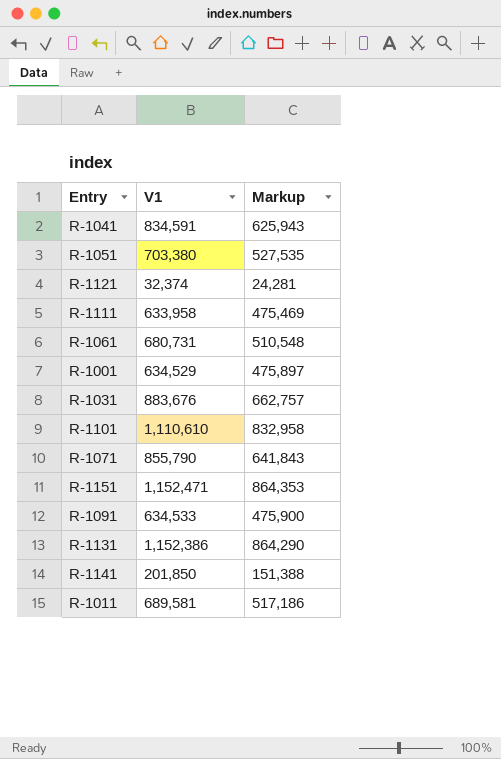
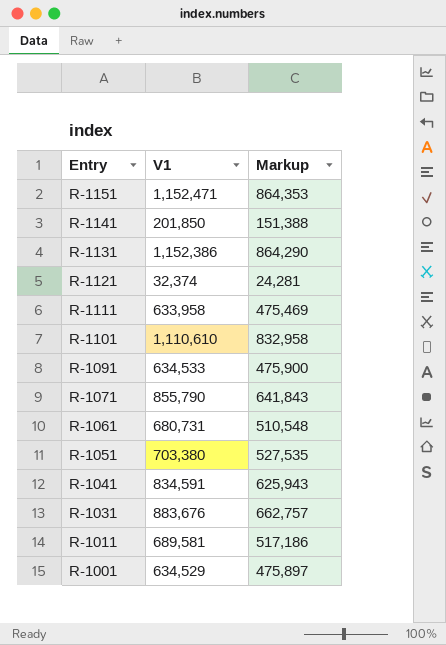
row order: none -> Entry descending

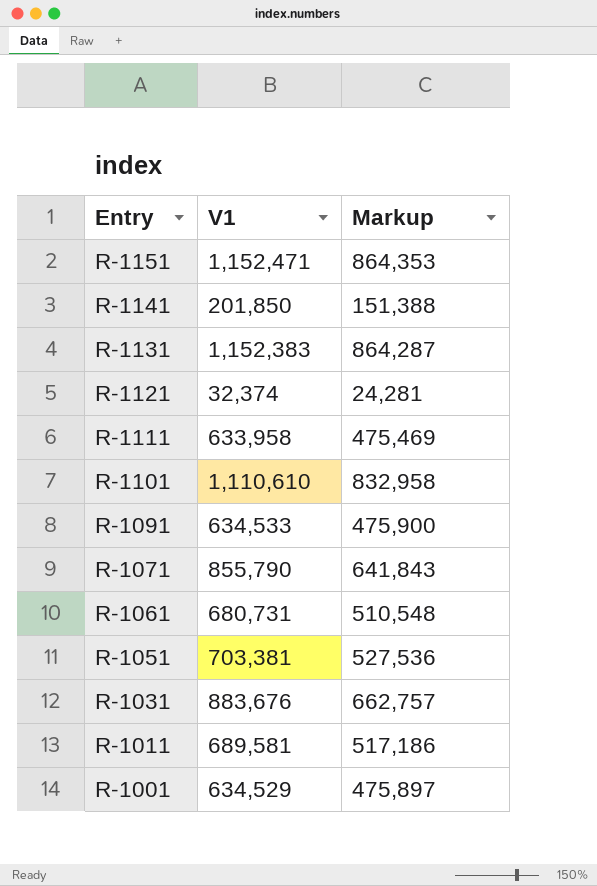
row R-1041: 834,591 | 625,943 -> none
R-1131 | V1: 1,152,386 -> 1,152,383
R-1131 | Markup: 864,290 -> 864,287
R-1051 | V1: 703,380 -> 703,381
R-1051 | Markup: 527,535 -> 527,536

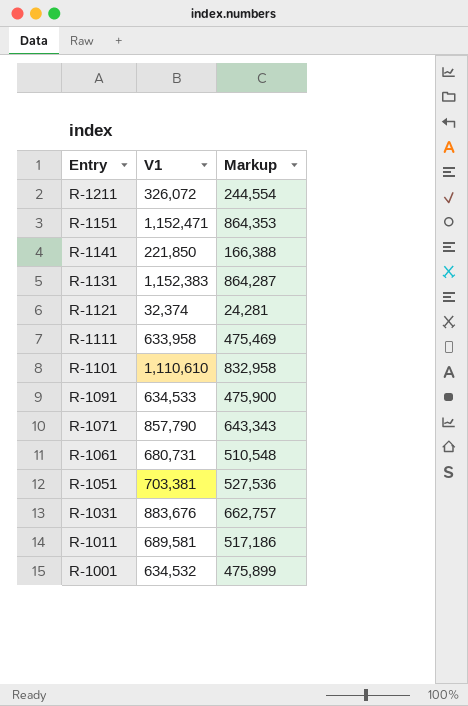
row R-1211: none -> 326,072 | 244,554
R-1141 | V1: 201,850 -> 221,850
R-1141 | Markup: 151,388 -> 166,388
R-1071 | V1: 855,790 -> 857,790
R-1071 | Markup: 641,843 -> 643,343
R-1001 | V1: 634,529 -> 634,532
R-1001 | Markup: 475,897 -> 475,899

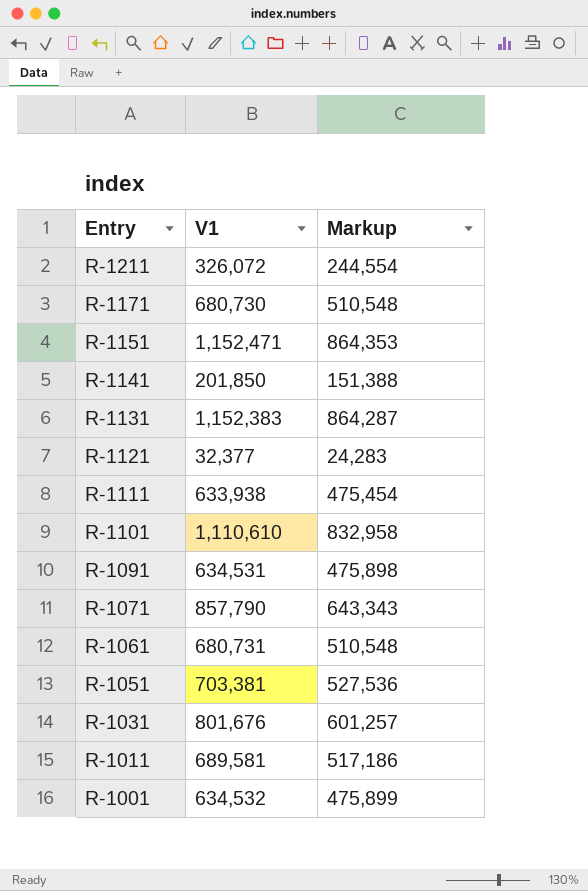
row R-1171: none -> 680,730 | 510,548
R-1141 | V1: 221,850 -> 201,850
R-1141 | Markup: 166,388 -> 151,388
R-1121 | V1: 32,374 -> 32,377
R-1121 | Markup: 24,281 -> 24,283
R-1111 | V1: 633,958 -> 633,938
R-1111 | Markup: 475,469 -> 475,454
R-1091 | V1: 634,533 -> 634,531
R-1091 | Markup: 475,900 -> 475,898
R-1031 | V1: 883,676 -> 801,676
R-1031 | Markup: 662,757 -> 601,257

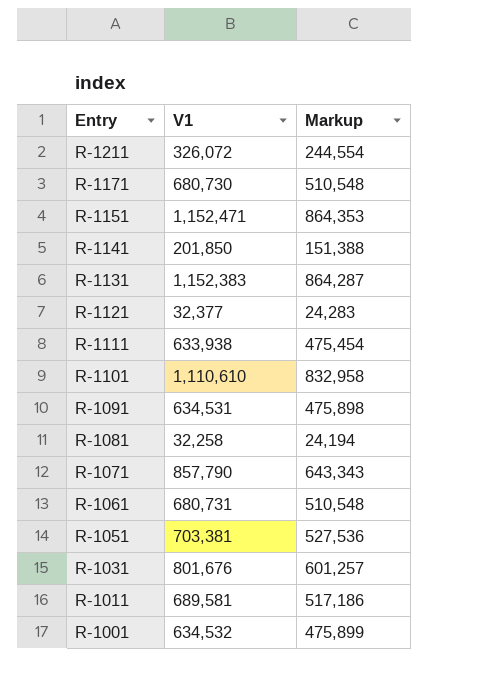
row R-1081: none -> 32,258 | 24,194

